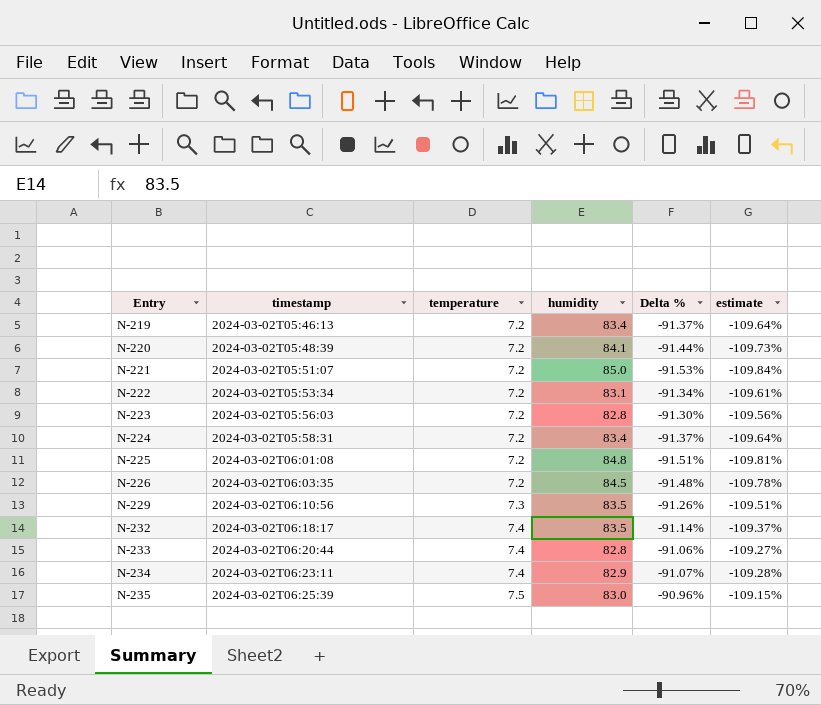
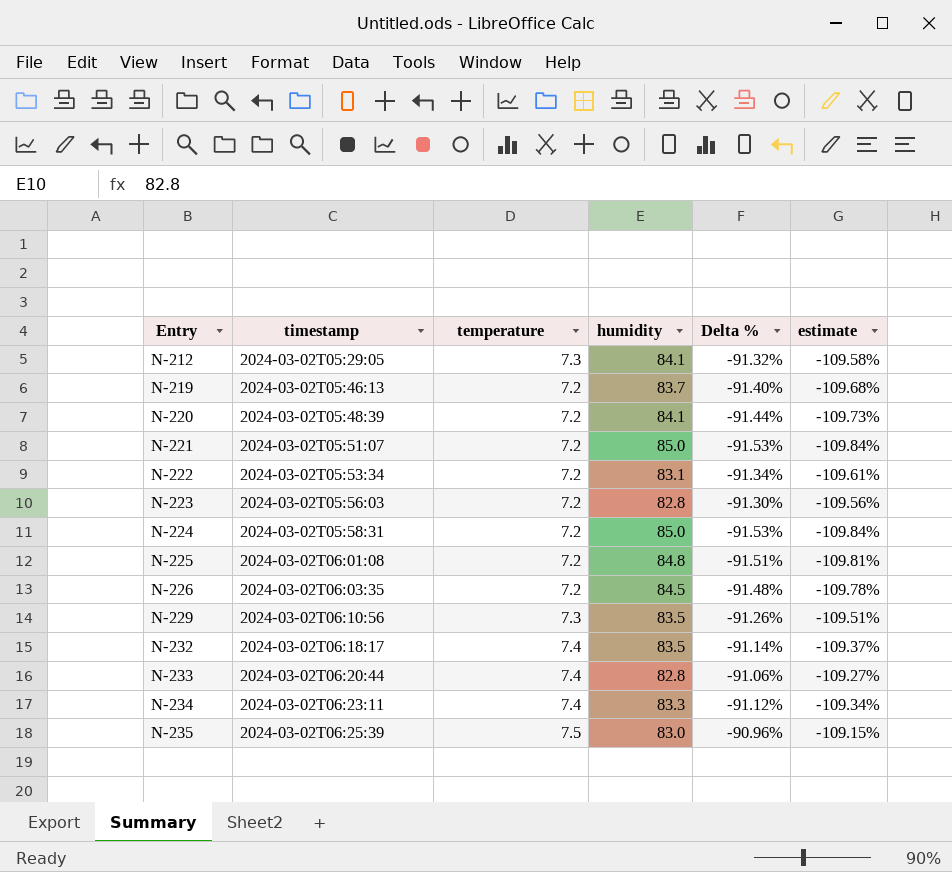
row N-212: none -> 2024-03-02T05:29:05 | 7.3 | 84.1 | -91.32% | -109.58%
N-219 | humidity: 83.4 -> 83.7
N-219 | Delta %: -91.37% -> -91.40%
N-219 | estimate: -109.64% -> -109.68%
N-224 | humidity: 83.4 -> 85.0
N-224 | Delta %: -91.37% -> -91.53%
N-224 | estimate: -109.64% -> -109.84%
N-234 | humidity: 82.9 -> 83.3
N-234 | Delta %: -91.07% -> -91.12%
N-234 | estimate: -109.28% -> -109.34%

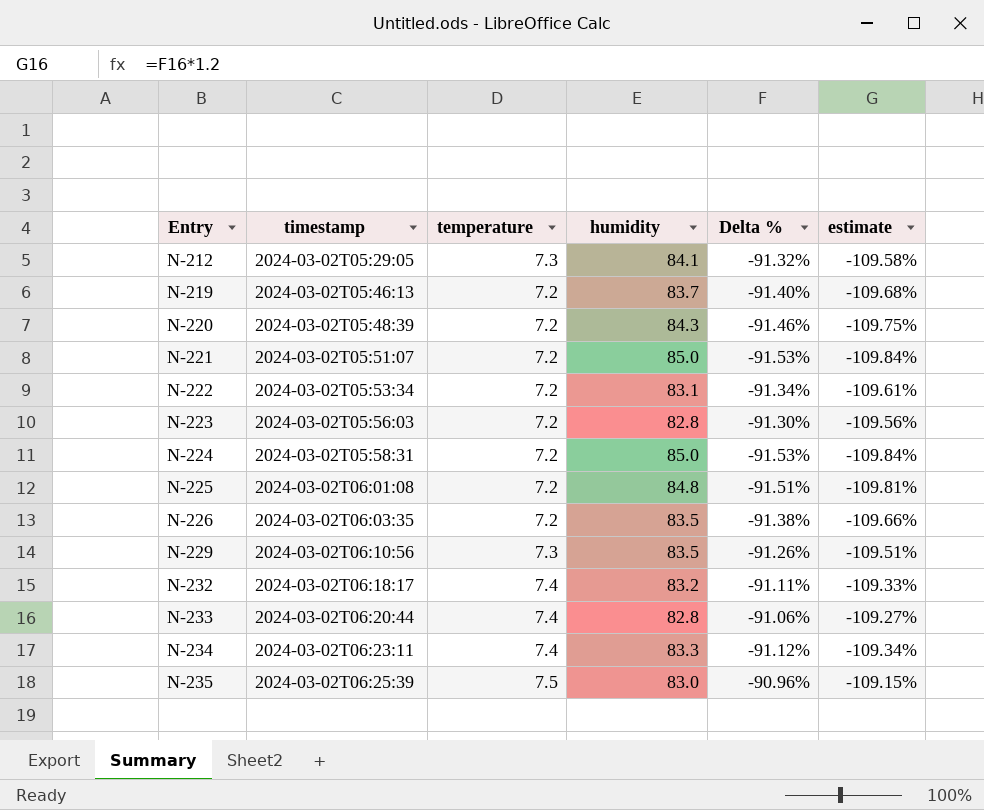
N-220 | humidity: 84.1 -> 84.3
N-220 | Delta %: -91.44% -> -91.46%
N-220 | estimate: -109.73% -> -109.75%
N-226 | humidity: 84.5 -> 83.5
N-226 | Delta %: -91.48% -> -91.38%
N-226 | estimate: -109.78% -> -109.66%
N-232 | humidity: 83.5 -> 83.2
N-232 | Delta %: -91.14% -> -91.11%
N-232 | estimate: -109.37% -> -109.33%

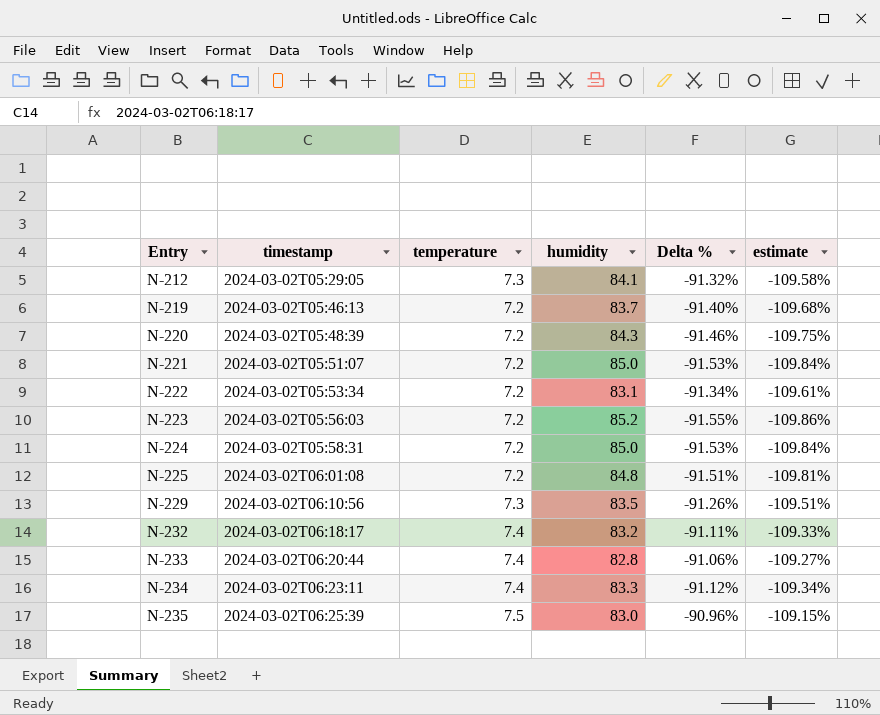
row N-226: 2024-03-02T06:03:35 | 7.2 | 83.5 | -91.38% | -109.66% -> none
N-223 | humidity: 82.8 -> 85.2
N-223 | Delta %: -91.30% -> -91.55%
N-223 | estimate: -109.56% -> -109.86%

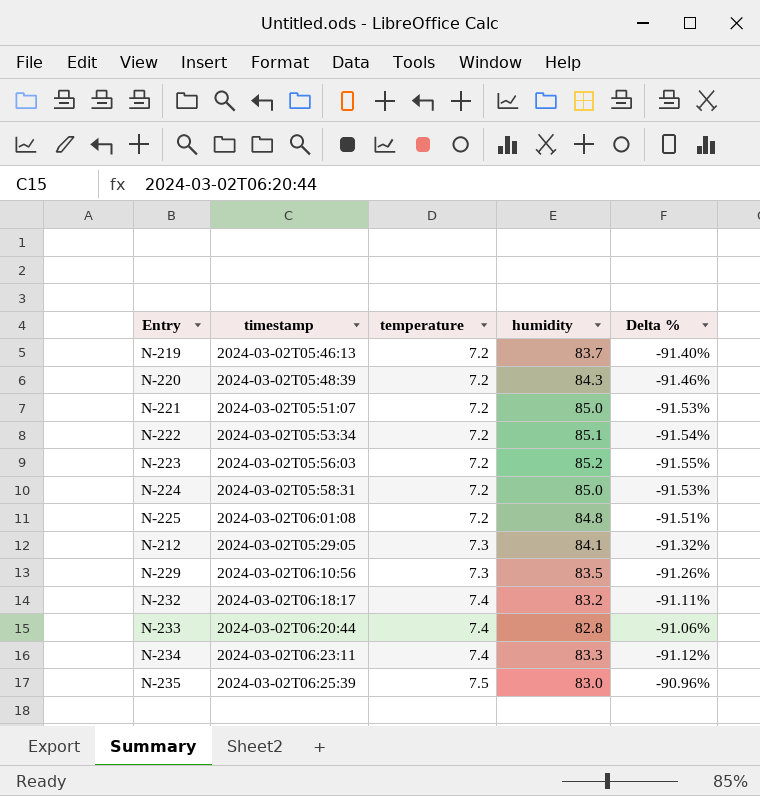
row order: Entry ascending -> temperature ascending
column estimate | formula: [Delta %] * 1.2 -> none
N-222 | humidity: 83.1 -> 85.1
N-222 | Delta %: -91.34% -> -91.54%

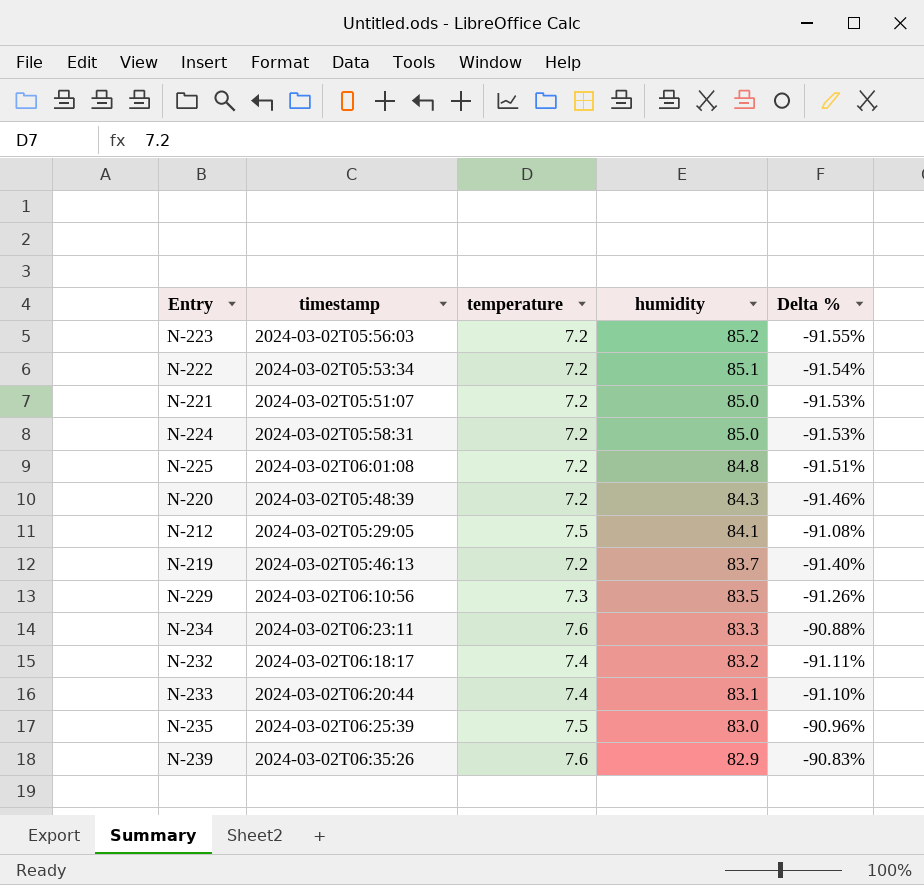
row order: temperature ascending -> humidity descending
N-212 | temperature: 7.3 -> 7.5
N-212 | Delta %: -91.32% -> -91.08%
N-234 | temperature: 7.4 -> 7.6
N-234 | Delta %: -91.12% -> -90.88%
N-233 | humidity: 82.8 -> 83.1
N-233 | Delta %: -91.06% -> -91.10%
row N-239: none -> 2024-03-02T06:35:26 | 7.6 | 82.9 | -90.83%

